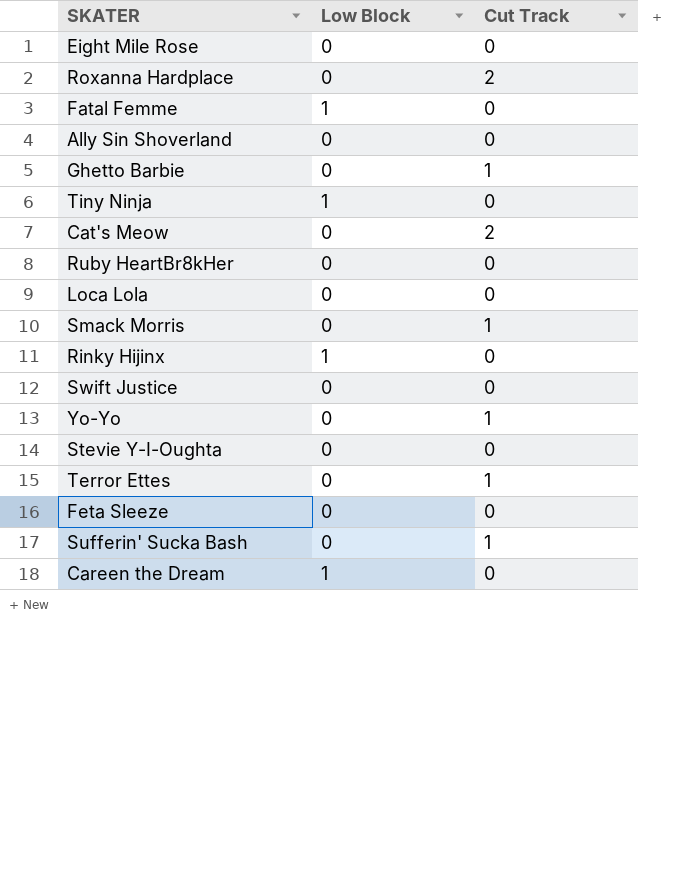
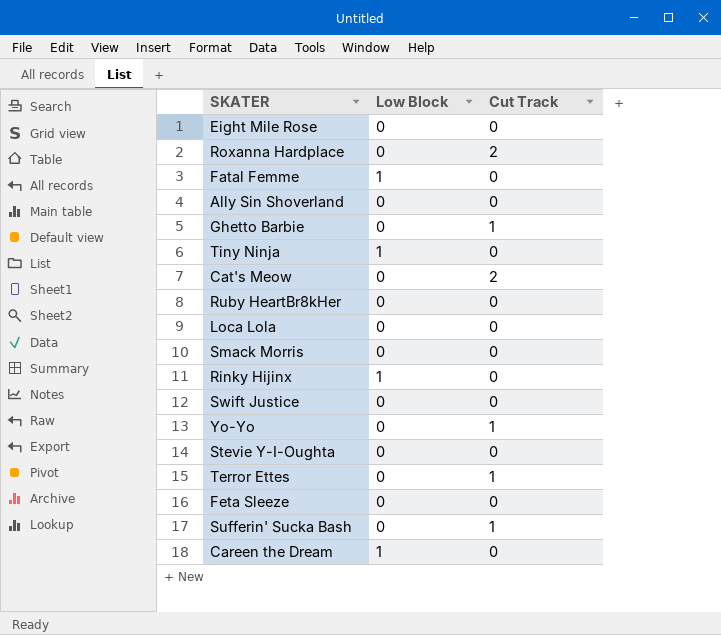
Smack Morris | Cut Track: 1 -> 0

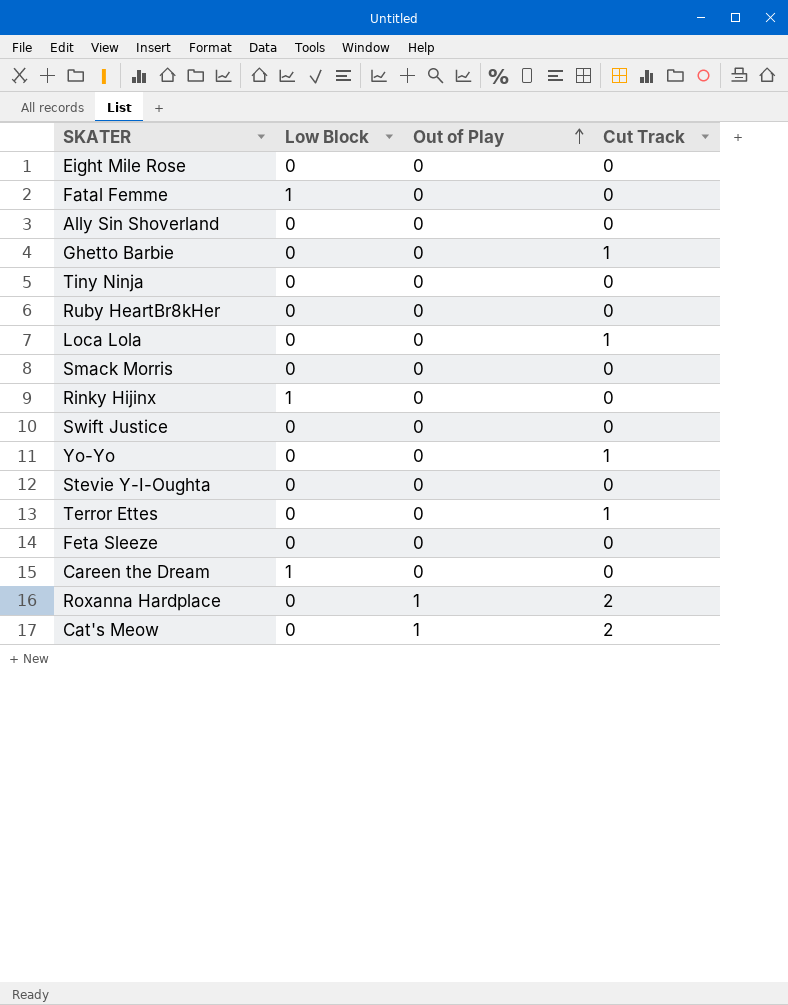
row order: none -> Out of Play ascending
column Out of Play | position: none -> 3
row Sufferin' Sucka Bash: 0 | 1 -> none
Tiny Ninja | Low Block: 1 -> 0
Loca Lola | Cut Track: 0 -> 1

